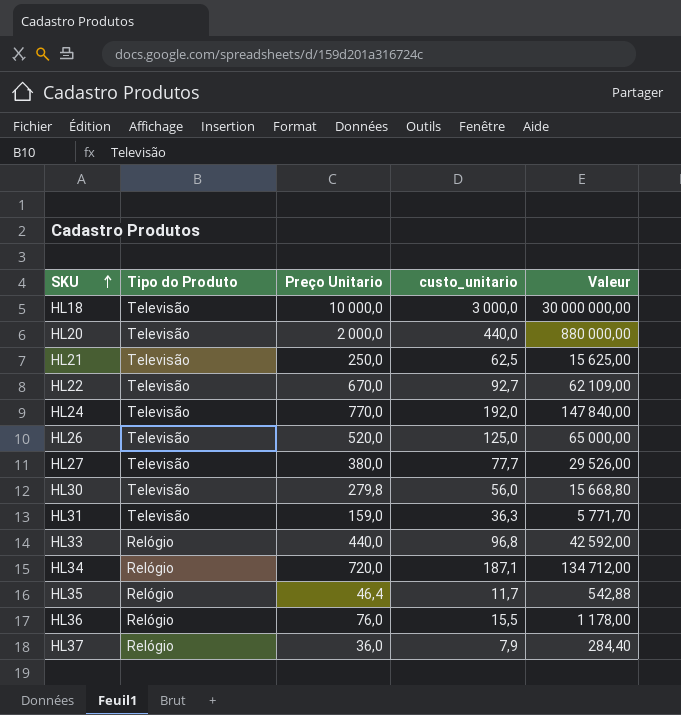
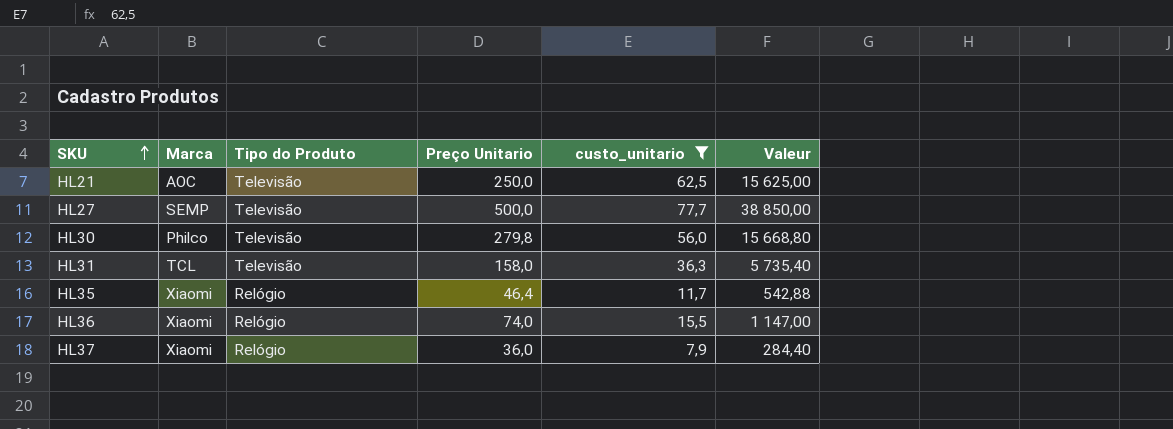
filter: none -> custo_unitario <= 77,7
column Marca | position: none -> 2
HL27 | Preço Unitario: 380,0 -> 500,0
HL27 | Valeur: 29 526,00 -> 38 850,00
HL31 | Preço Unitario: 159,0 -> 158,0
HL31 | Valeur: 5 771,70 -> 5 735,40
HL36 | Preço Unitario: 76,0 -> 74,0
HL36 | Valeur: 1 178,00 -> 1 147,00

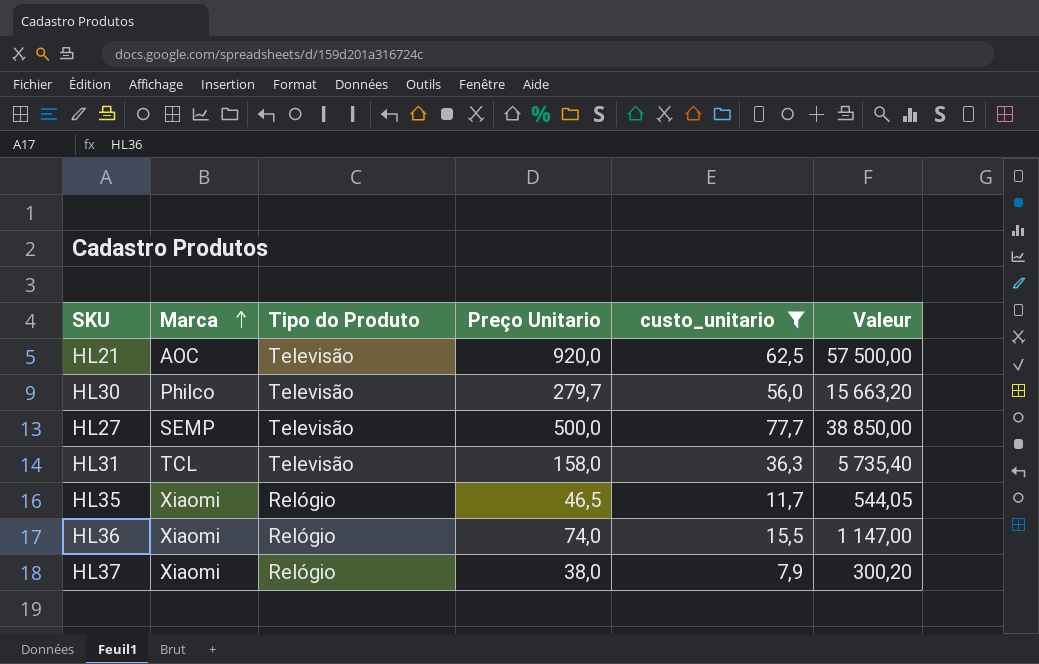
row order: SKU ascending -> Marca ascending
HL21 | Preço Unitario: 250,0 -> 920,0
HL21 | Valeur: 15 625,00 -> 57 500,00
HL30 | Preço Unitario: 279,8 -> 279,7
HL30 | Valeur: 15 668,80 -> 15 663,20
HL35 | Preço Unitario: 46,4 -> 46,5
HL35 | Valeur: 542,88 -> 544,05
HL37 | Preço Unitario: 36,0 -> 38,0
HL37 | Valeur: 284,40 -> 300,20

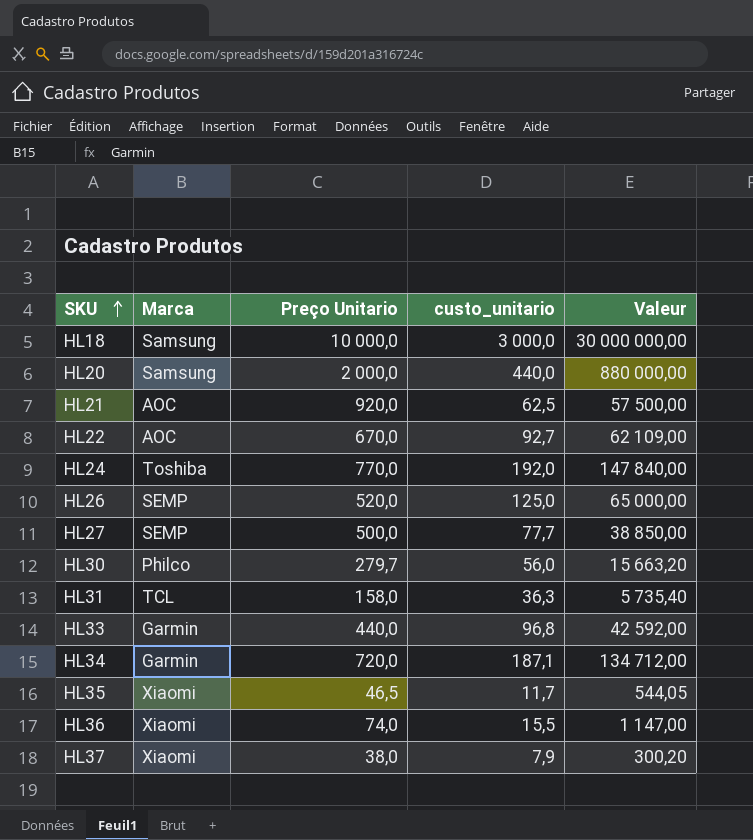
filter: custo_unitario <= 77,7 -> none
row order: Marca ascending -> SKU ascending
column Tipo do Produto | position: 3 -> none

